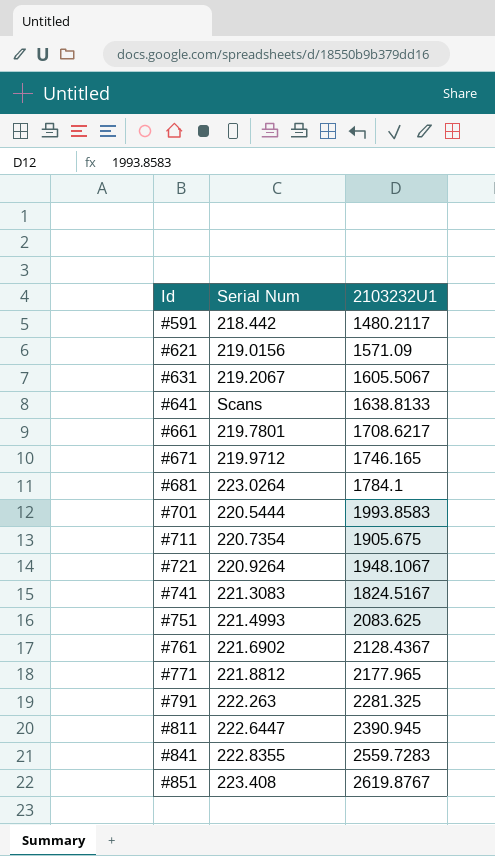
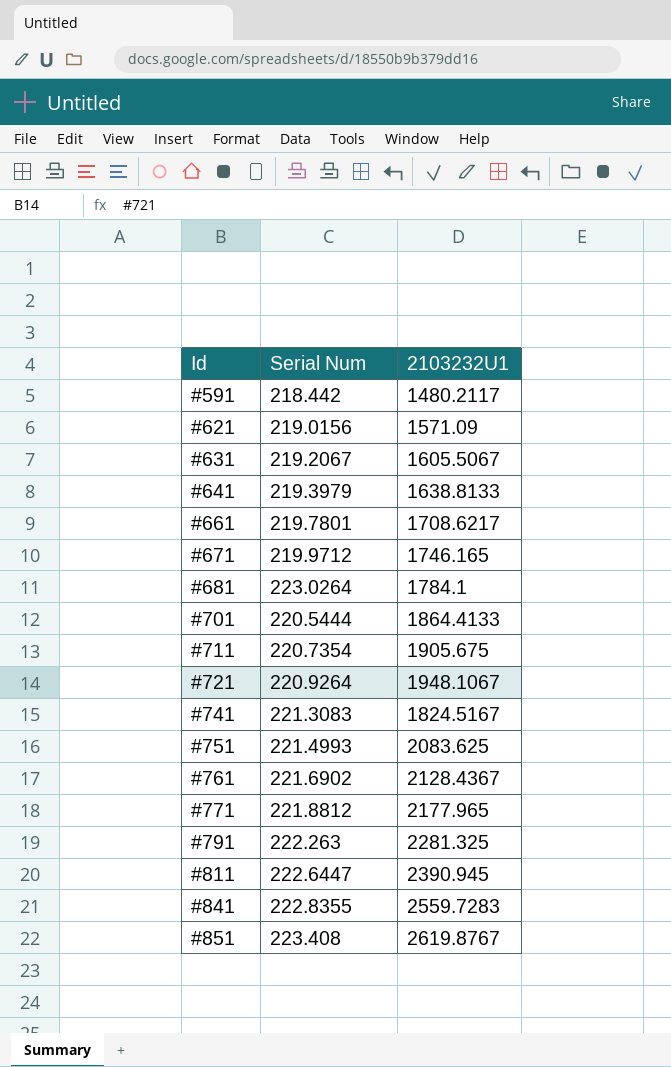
#641 | Serial Num: Scans -> 219.3979
#701 | 2103232U1: 1993.8583 -> 1864.4133

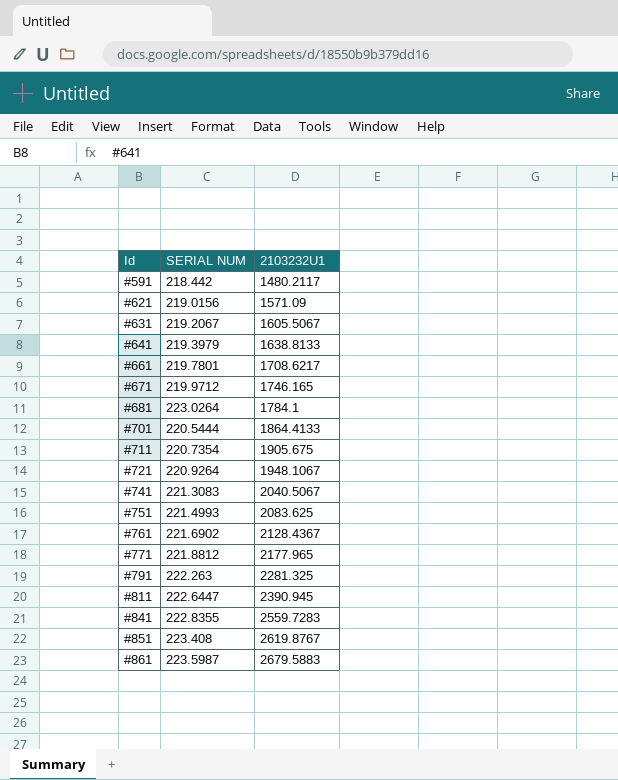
column name: Serial Num -> SERIAL NUM
#741 | 2103232U1: 1824.5167 -> 2040.5067
row #861: none -> 223.5987 | 2679.5883

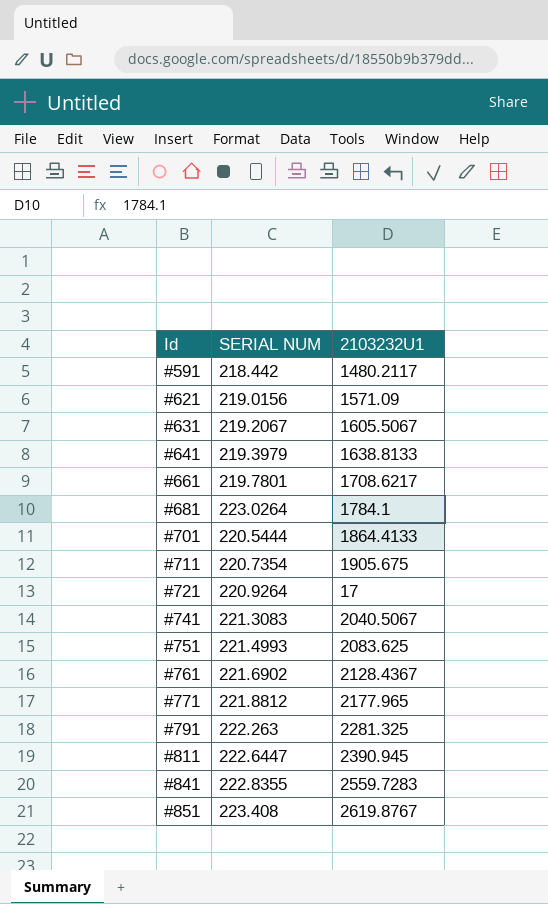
row #671: 219.9712 | 1746.165 -> none
row #861: 223.5987 | 2679.5883 -> none
#721 | 2103232U1: 1948.1067 -> 17

